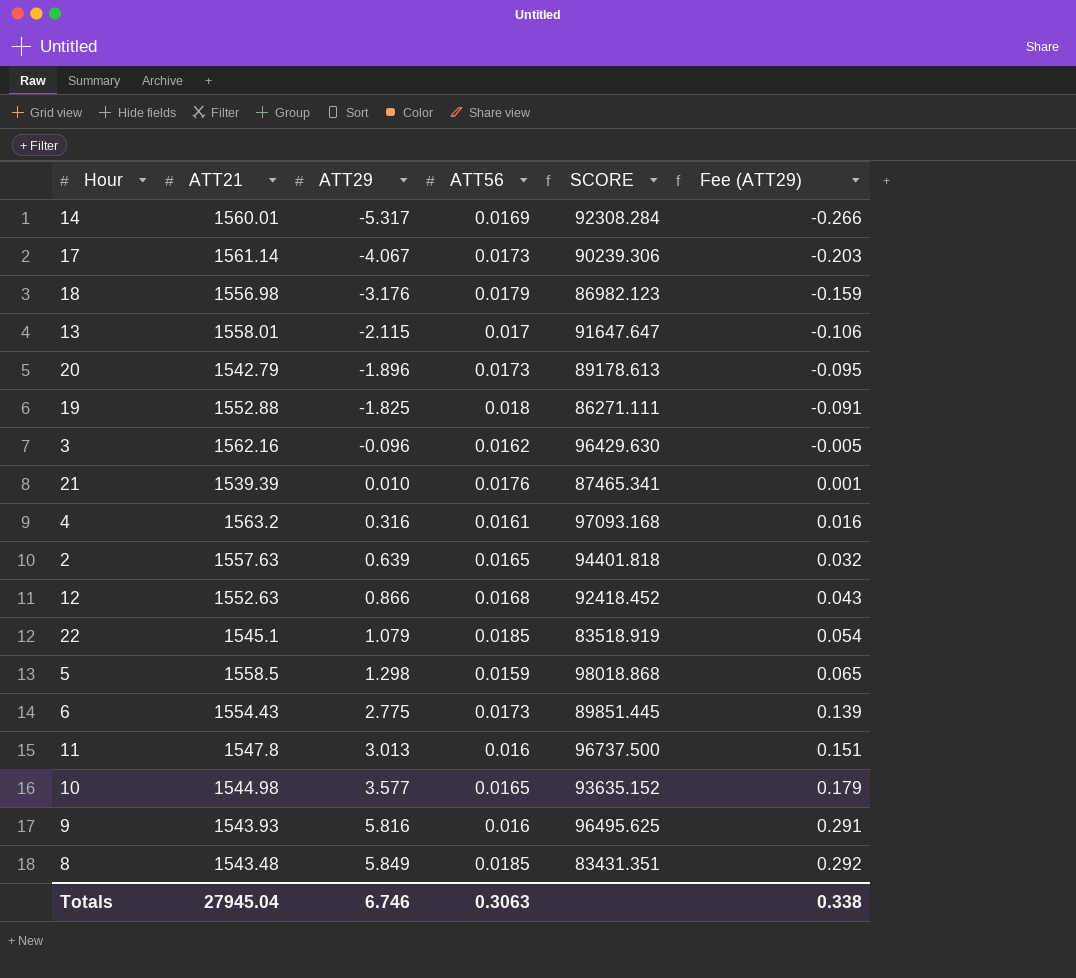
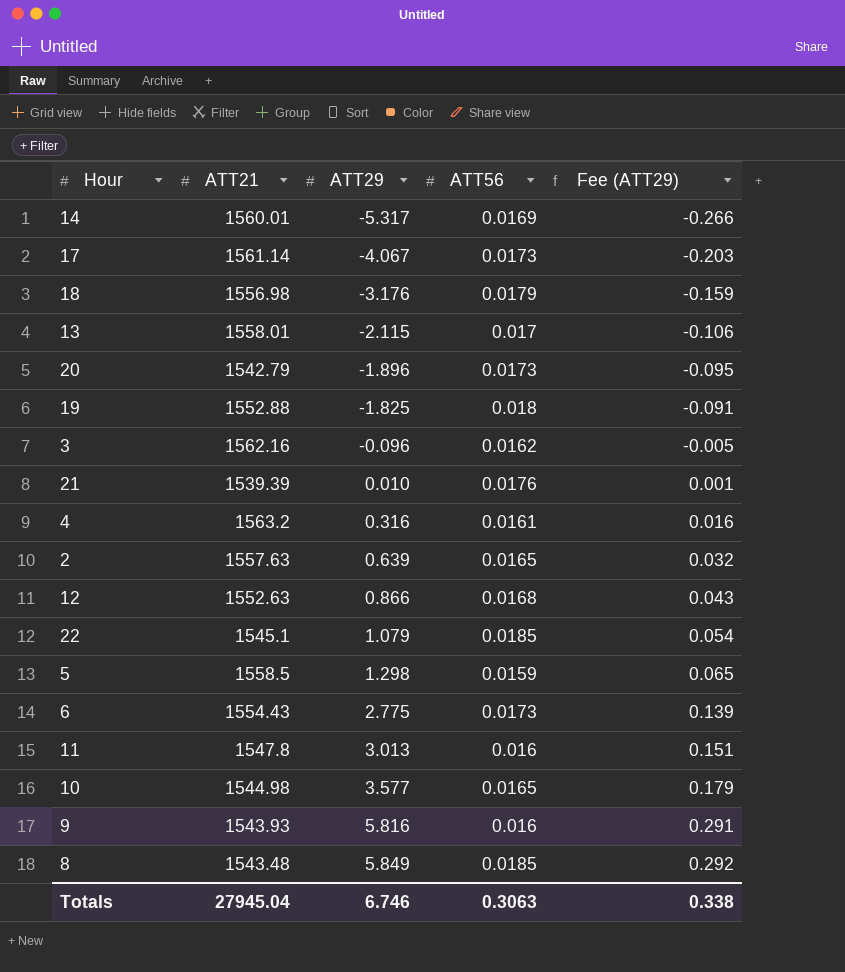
column SCORE | formula: [ATT21] / [ATT56] -> none

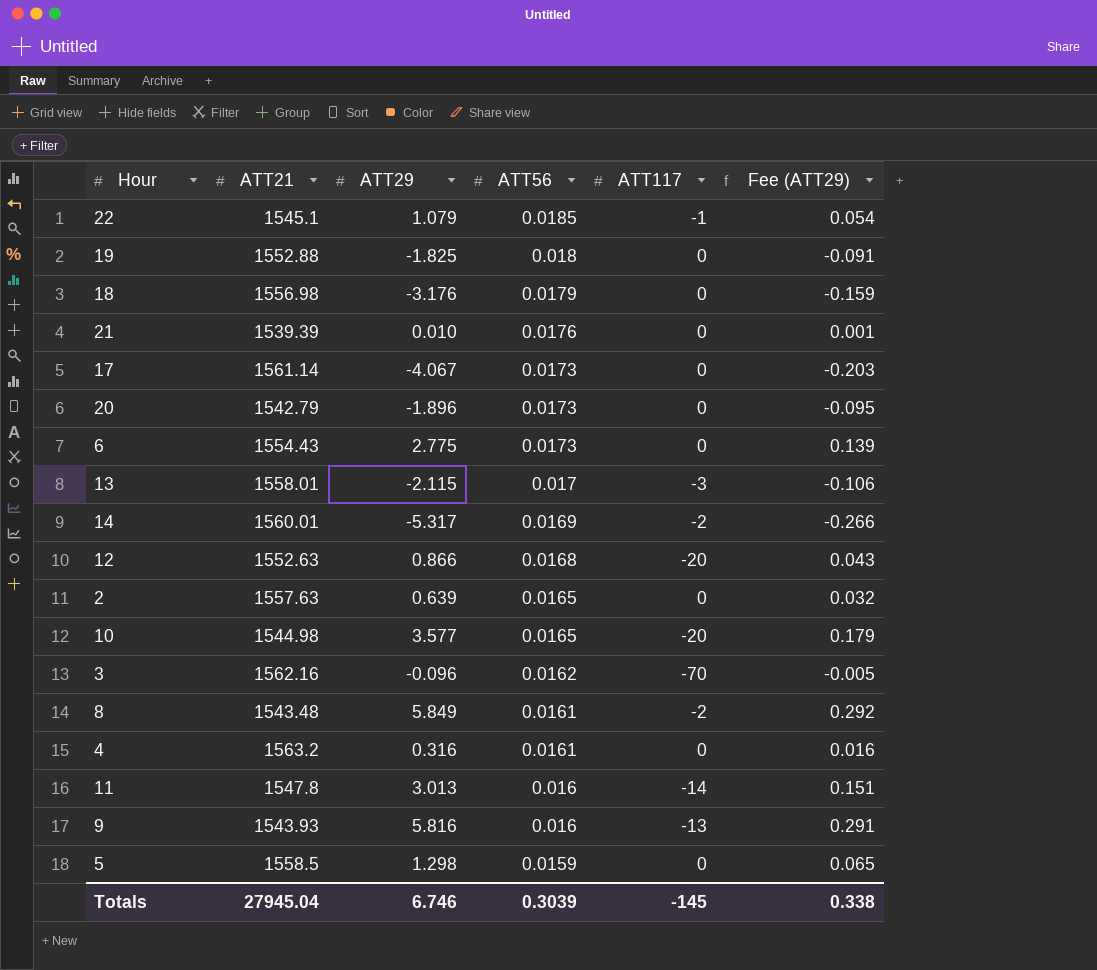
row order: ATT29 ascending -> ATT56 descending
column ATT117 | position: none -> 5
8 | ATT56: 0.0185 -> 0.0161
Totals | ATT56: 0.3063 -> 0.3039

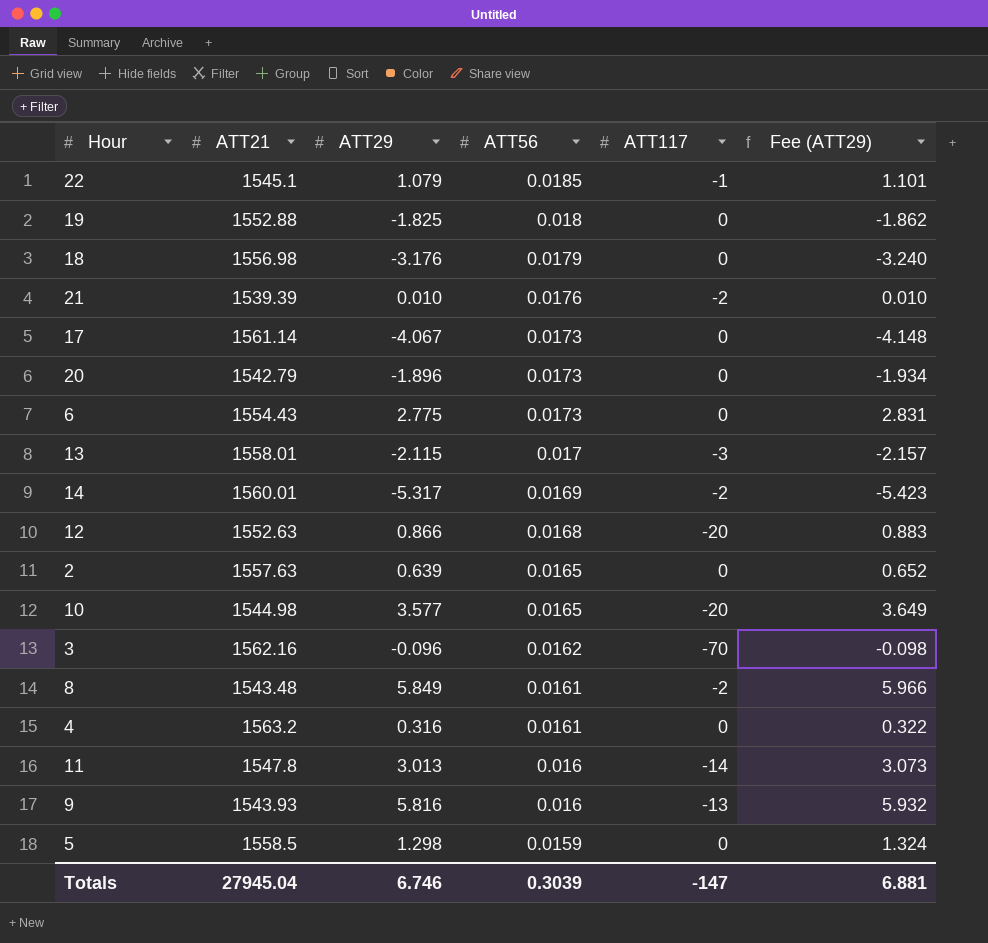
column Fee (ATT29) | formula: [ATT29] * 0.05 -> [ATT29] * 1.02
21 | ATT117: 0 -> -2
Totals | ATT117: -145 -> -147
Totals | Fee (ATT29): 0.338 -> 6.881

